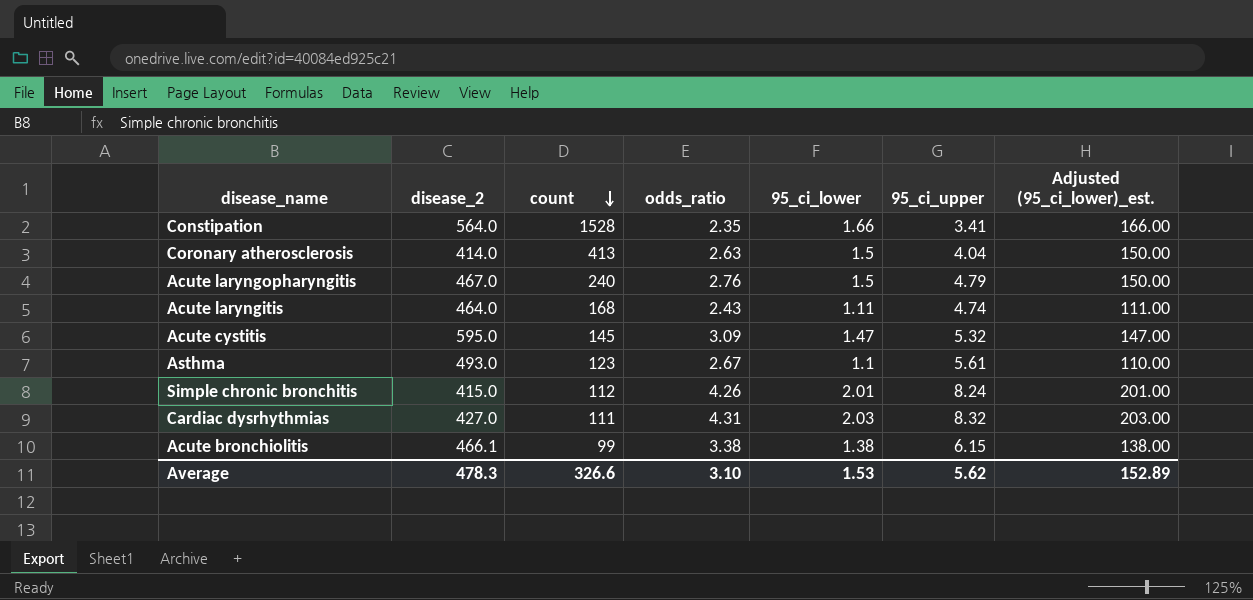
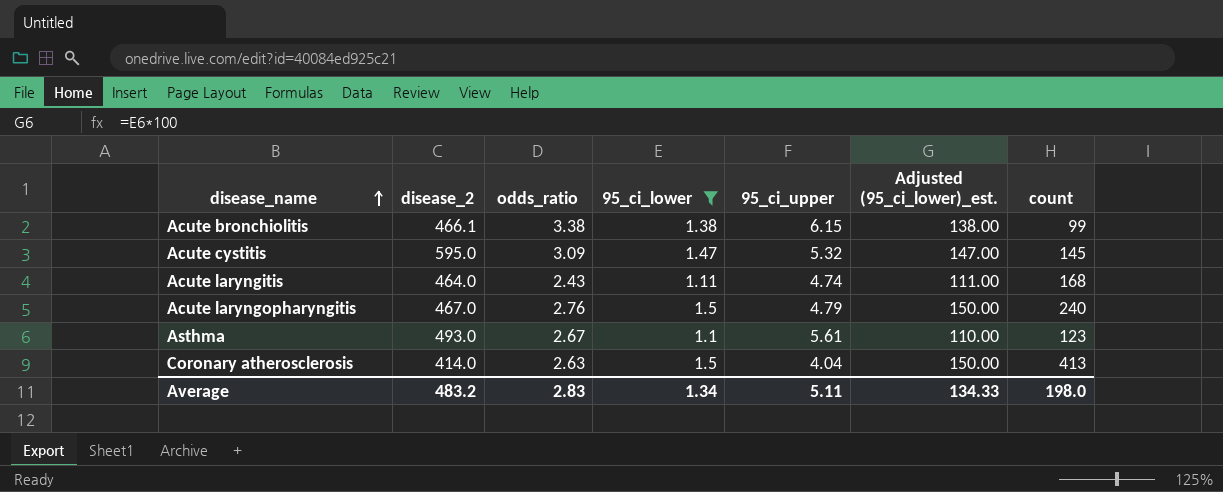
filter: none -> 95_ci_lower <= 1.5
row order: count descending -> disease_name ascending
column count | position: 3 -> 7
Average | disease_2: 478.3 -> 483.2
Average | odds_ratio: 3.10 -> 2.83
Average | 95_ci_lower: 1.53 -> 1.34
Average | 95_ci_upper: 5.62 -> 5.11
Average | Adjusted (95_ci_lower)_est.: 152.89 -> 134.33
Average | count: 326.6 -> 198.0

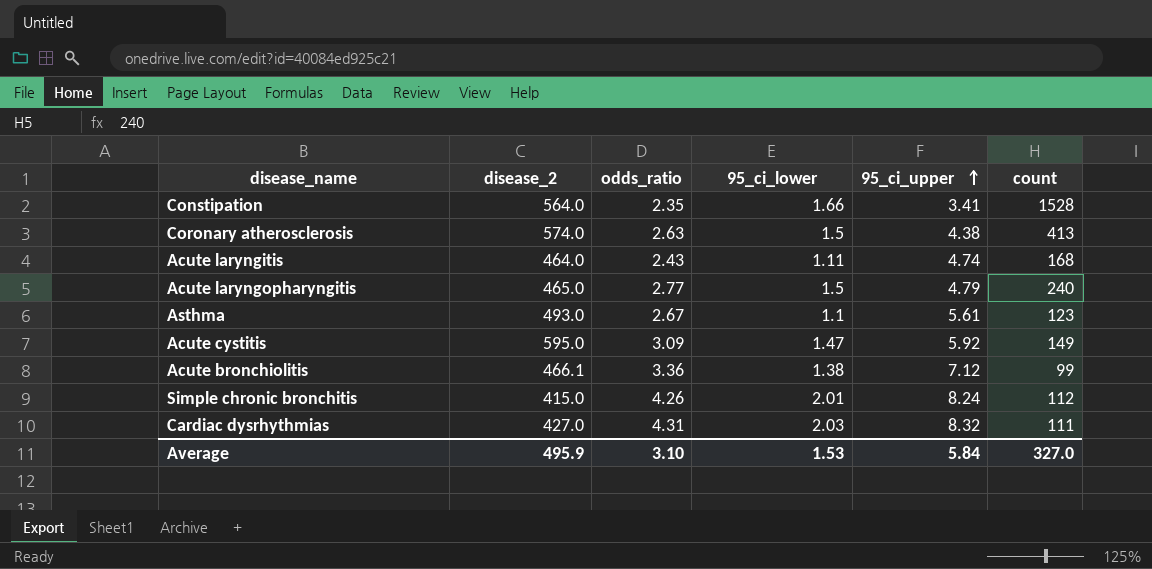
filter: 95_ci_lower <= 1.5 -> none
row order: disease_name ascending -> 95_ci_upper ascending
column Adjusted (95_ci_lower)_est. | formula: [95_ci_lower] * 100 -> none
Coronary atherosclerosis | disease_2: 414.0 -> 574.0
Coronary atherosclerosis | 95_ci_upper: 4.04 -> 4.38
Acute laryngopharyngitis | disease_2: 467.0 -> 465.0
Acute laryngopharyngitis | odds_ratio: 2.76 -> 2.77
Acute cystitis | 95_ci_upper: 5.32 -> 5.92
Acute cystitis | count: 145 -> 149
Acute bronchiolitis | odds_ratio: 3.38 -> 3.36
Acute bronchiolitis | 95_ci_upper: 6.15 -> 7.12
Average | disease_2: 483.2 -> 495.9
Average | odds_ratio: 2.83 -> 3.10
Average | 95_ci_lower: 1.34 -> 1.53
Average | 95_ci_upper: 5.11 -> 5.84
Average | count: 198.0 -> 327.0

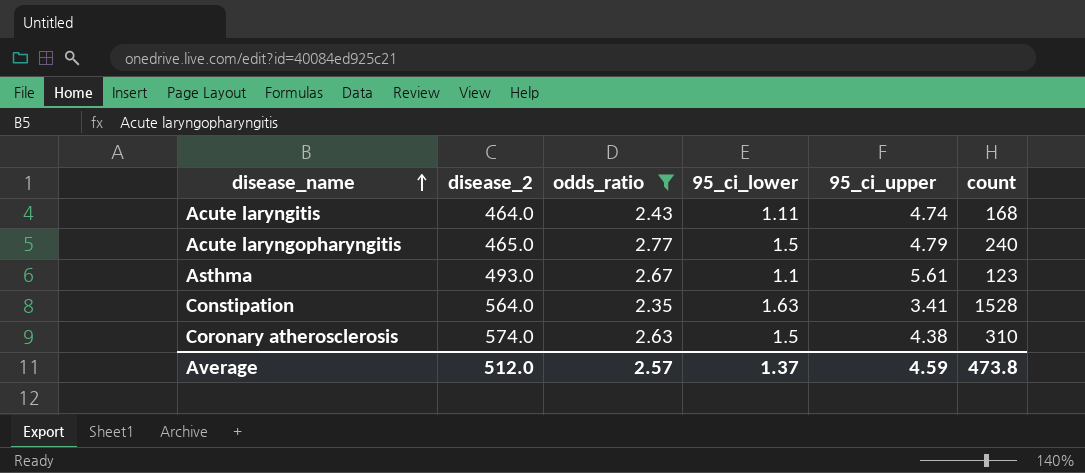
filter: none -> odds_ratio <= 2.77
row order: 95_ci_upper ascending -> disease_name ascending
Constipation | 95_ci_lower: 1.66 -> 1.63
Coronary atherosclerosis | count: 413 -> 310
Average | disease_2: 495.9 -> 512.0
Average | odds_ratio: 3.10 -> 2.57
Average | 95_ci_lower: 1.53 -> 1.37
Average | 95_ci_upper: 5.84 -> 4.59
Average | count: 327.0 -> 473.8

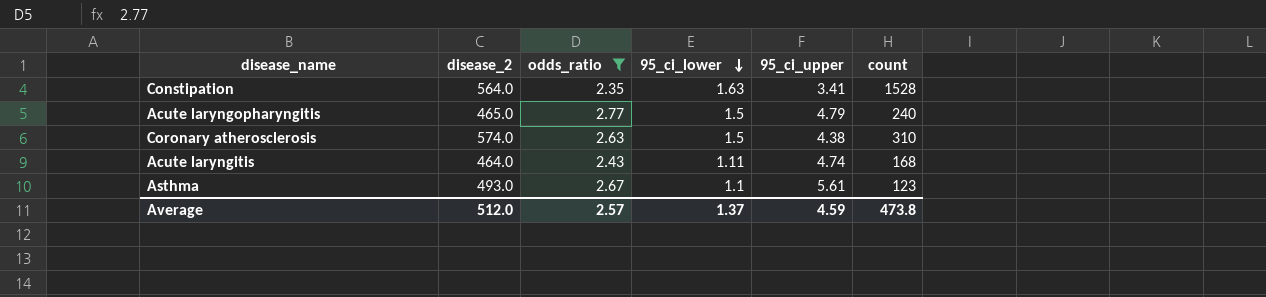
row order: disease_name ascending -> 95_ci_lower descending

